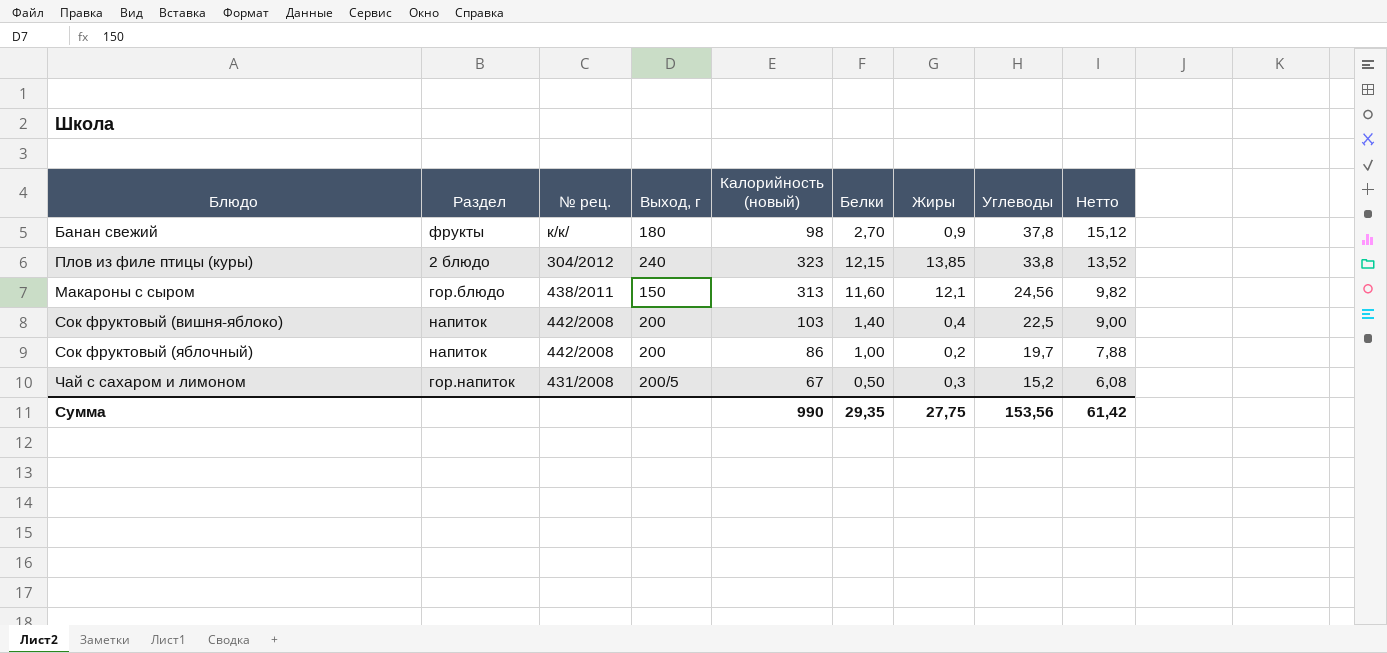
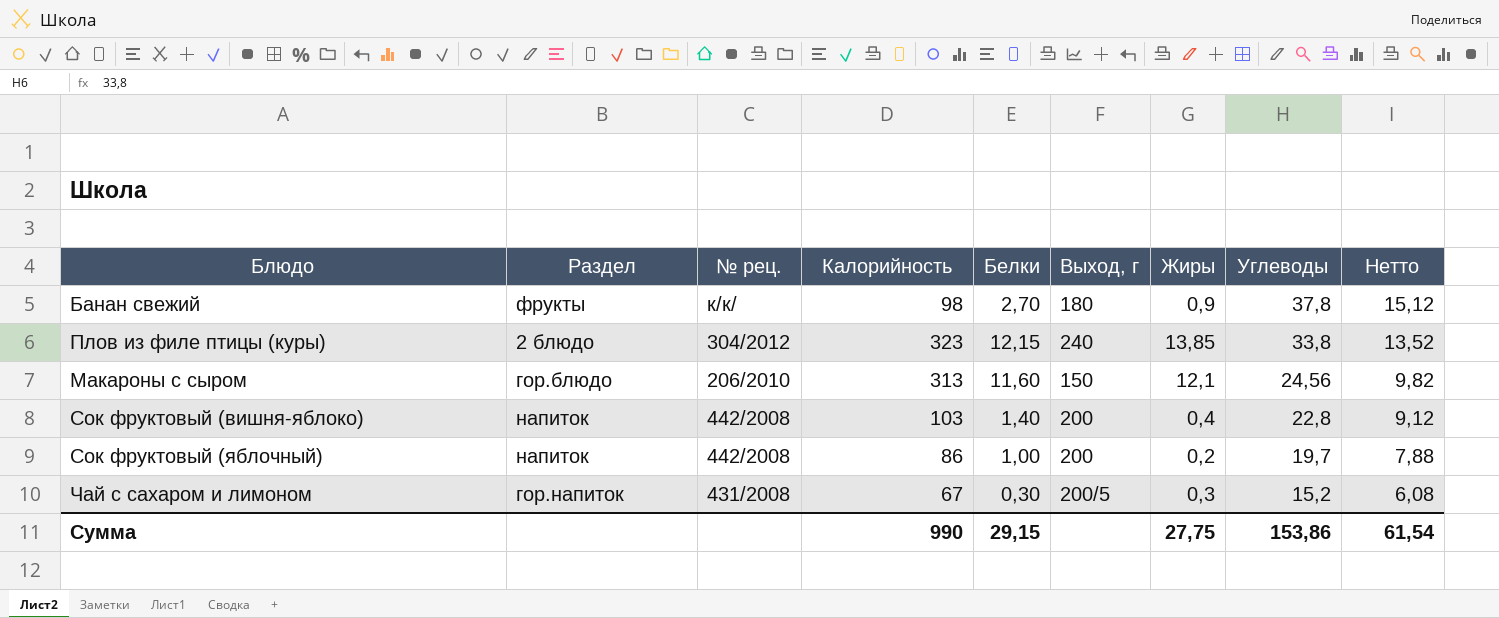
column name: Калорийность (новый) -> Калорийность
column Выход, г | position: 4 -> 6
Макароны с сыром | № рец.: 438/2011 -> 206/2010
Сок фруктовый (вишня-яблоко) | Углеводы: 22,5 -> 22,8
Сок фруктовый (вишня-яблоко) | Нетто: 9,00 -> 9,12
Чай с сахаром и лимоном | Белки: 0,50 -> 0,30
Сумма | Белки: 29,35 -> 29,15
Сумма | Углеводы: 153,56 -> 153,86
Сумма | Нетто: 61,42 -> 61,54

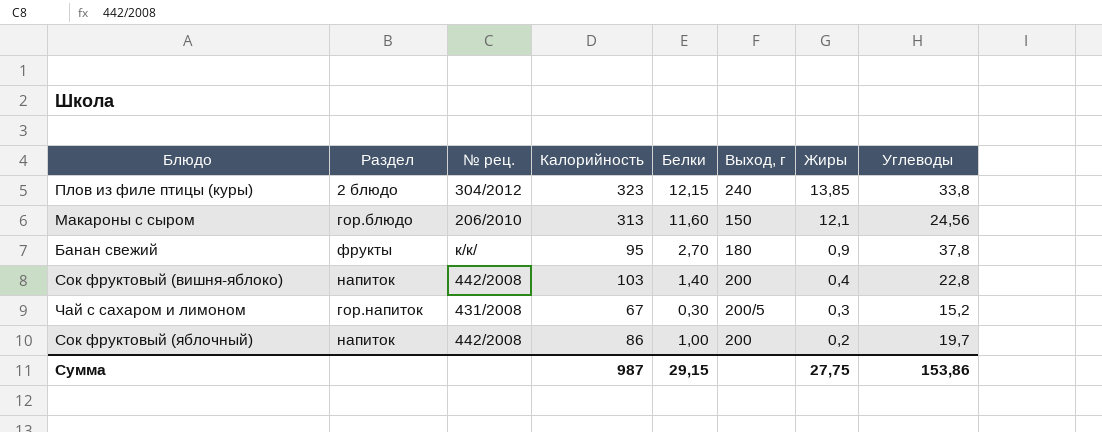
row order: Углеводы descending -> Жиры descending
column Нетто | formula: [Углеводы] * 0,4 -> none
Банан свежий | Калорийность: 98 -> 95
Сумма | Калорийность: 990 -> 987

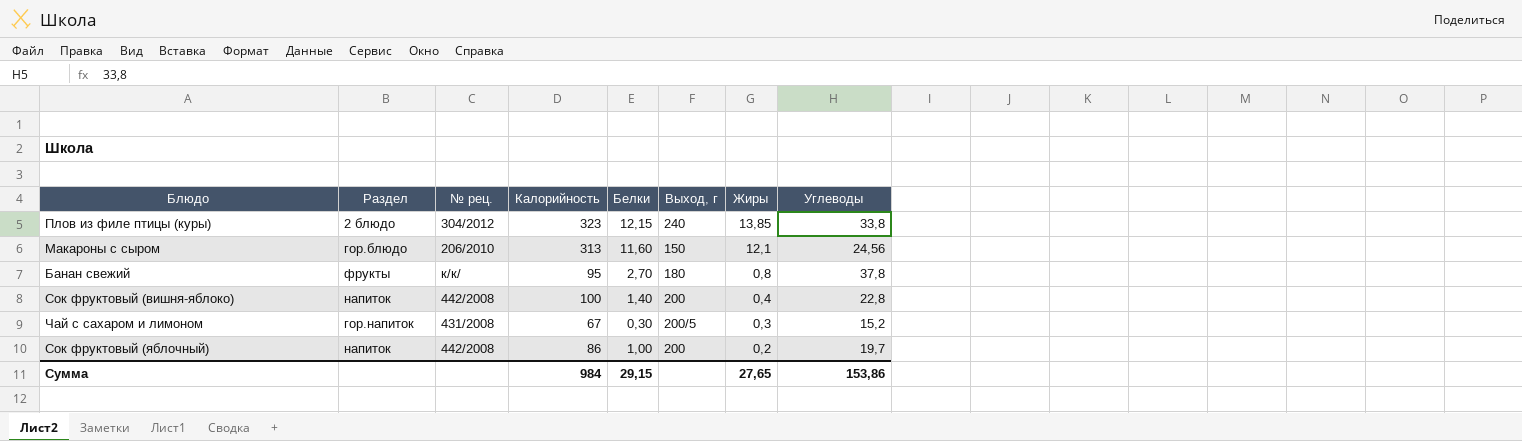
Банан свежий | Жиры: 0,9 -> 0,8
Сок фруктовый (вишня-яблоко) | Калорийность: 103 -> 100
Сумма | Калорийность: 987 -> 984
Сумма | Жиры: 27,75 -> 27,65

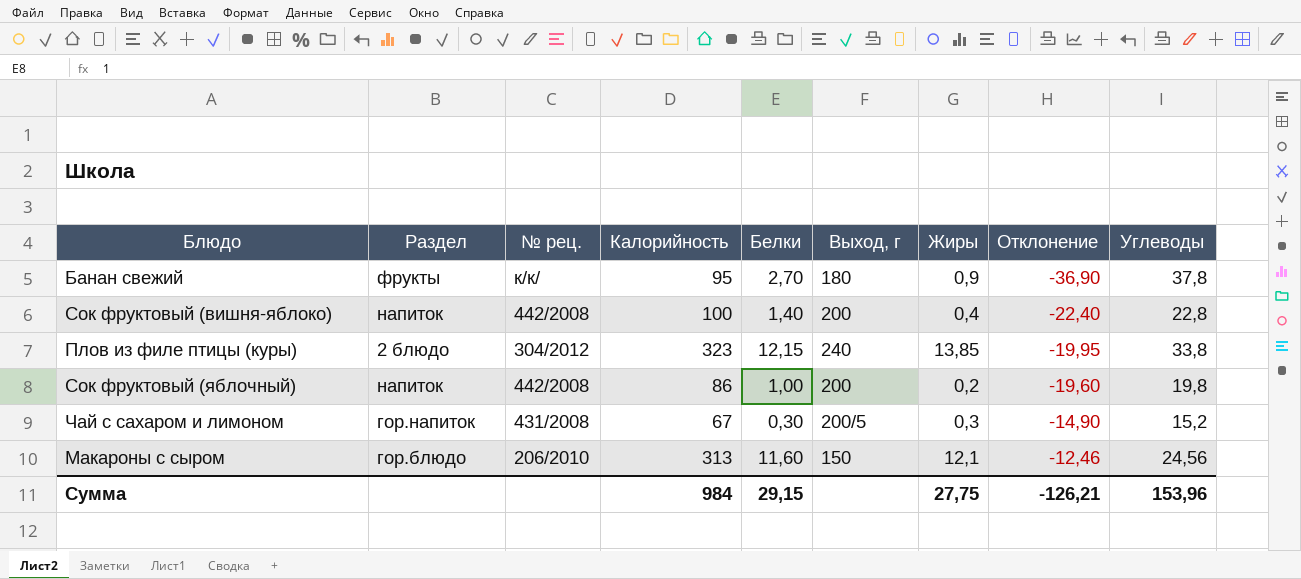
row order: Жиры descending -> Отклонение ascending
column Отклонение | formula: none -> [Жиры] - [Углеводы]
Банан свежий | Жиры: 0,8 -> 0,9
Сок фруктовый (яблочный) | Углеводы: 19,7 -> 19,8
Сумма | Жиры: 27,65 -> 27,75
Сумма | Углеводы: 153,86 -> 153,96

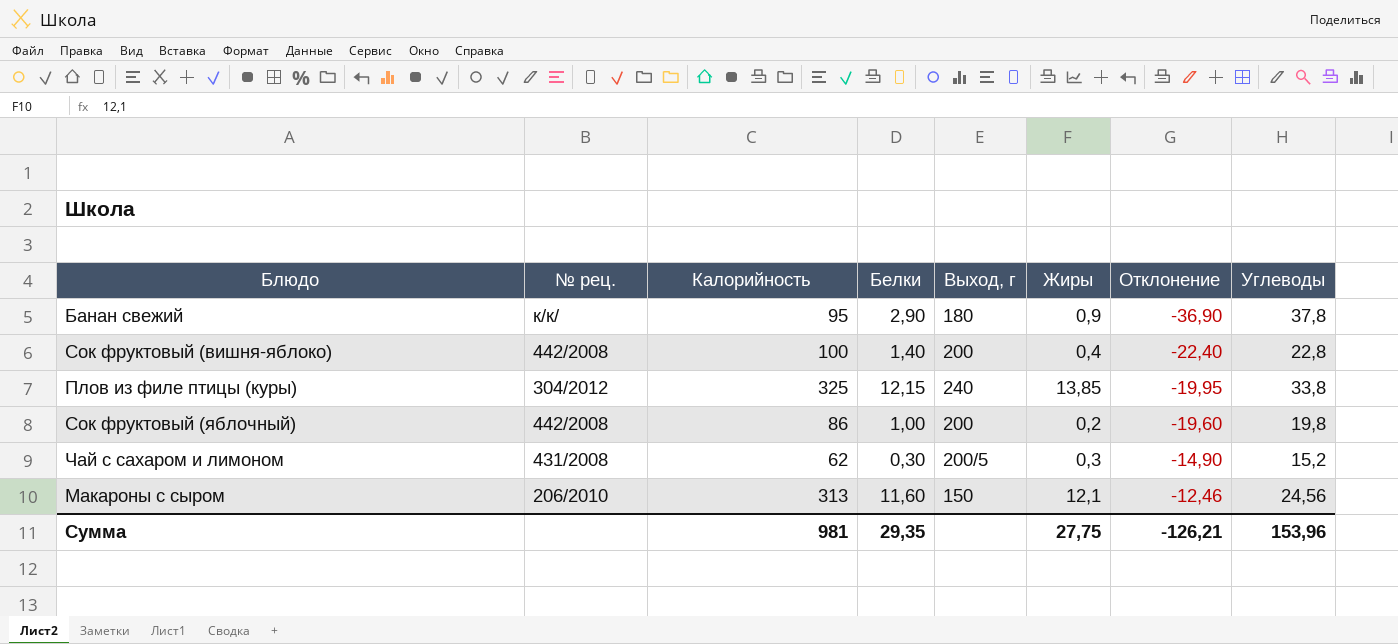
column Раздел | position: 2 -> none
Банан свежий | Белки: 2,70 -> 2,90
Плов из филе птицы (куры) | Калорийность: 323 -> 325
Чай с сахаром и лимоном | Калорийность: 67 -> 62
Сумма | Калорийность: 984 -> 981
Сумма | Белки: 29,15 -> 29,35

